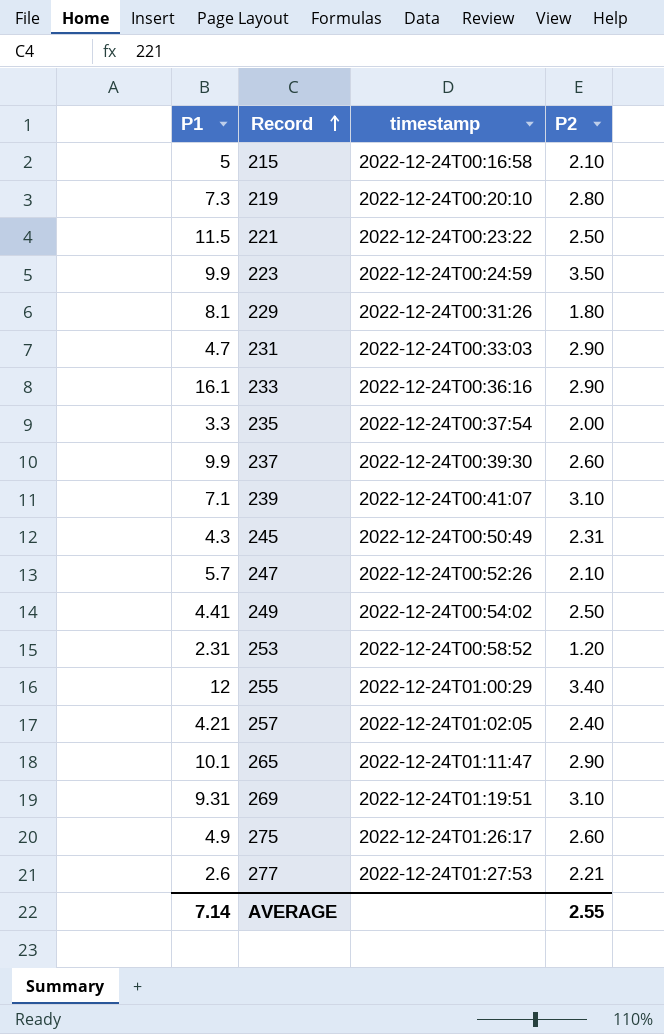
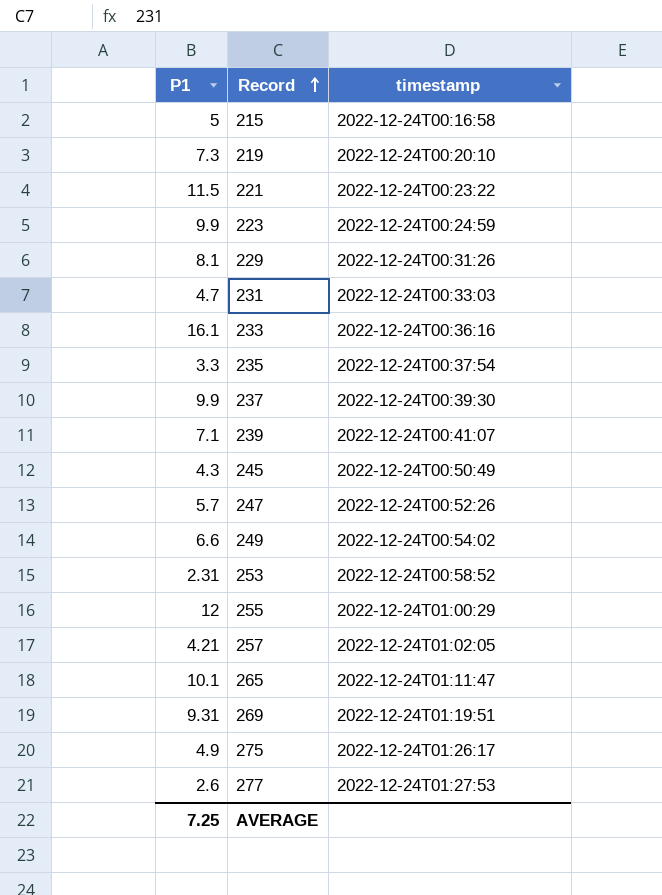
column P2 | position: 4 -> none
249 | P1: 4.41 -> 6.6
AVERAGE | P1: 7.14 -> 7.25

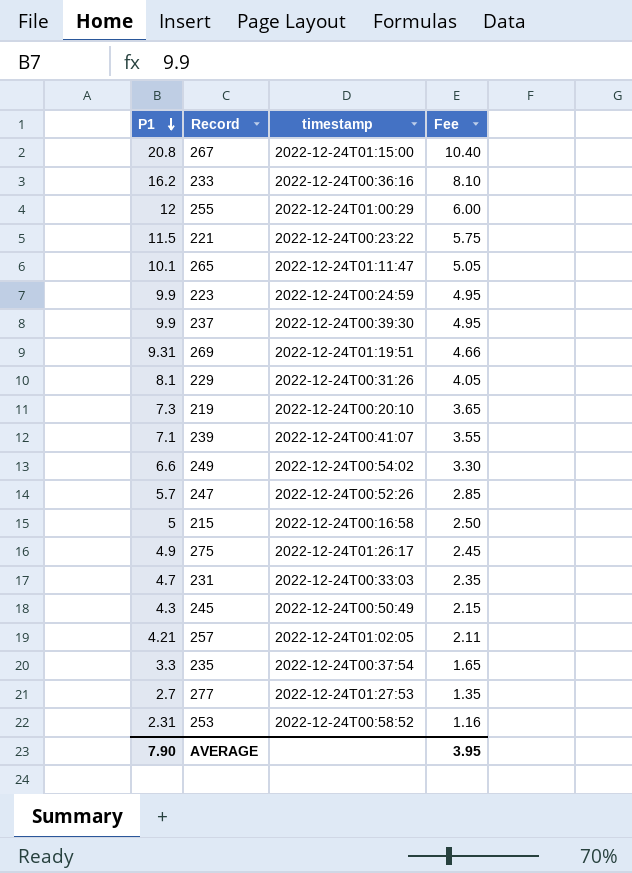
row order: Record ascending -> P1 descending
column Fee | formula: none -> [P1] * 0.5
row 267: none -> 20.8 | 2022-12-24T01:15:00 | 10.40
233 | P1: 16.1 -> 16.2
277 | P1: 2.6 -> 2.7
AVERAGE | P1: 7.25 -> 7.90

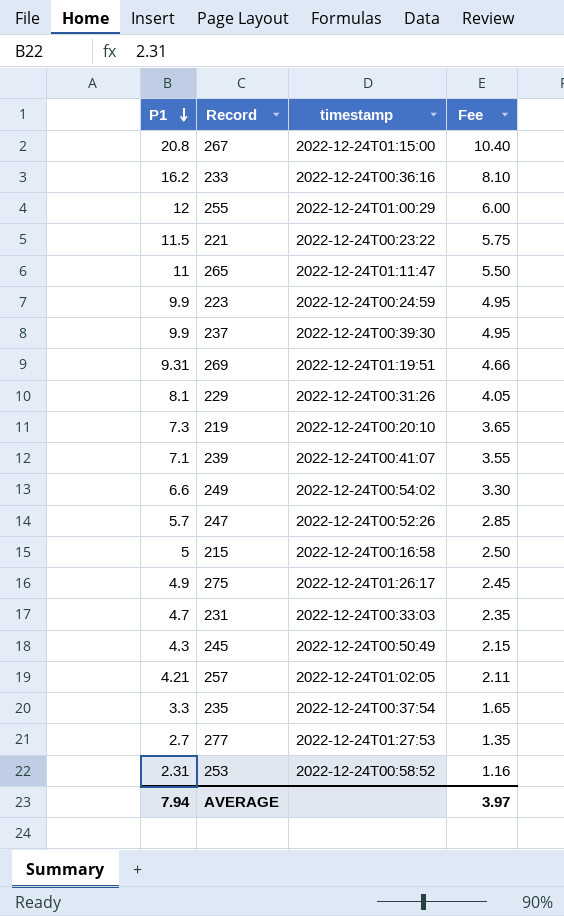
265 | P1: 10.1 -> 11
265 | Fee: 5.05 -> 5.50
AVERAGE | P1: 7.90 -> 7.94
AVERAGE | Fee: 3.95 -> 3.97

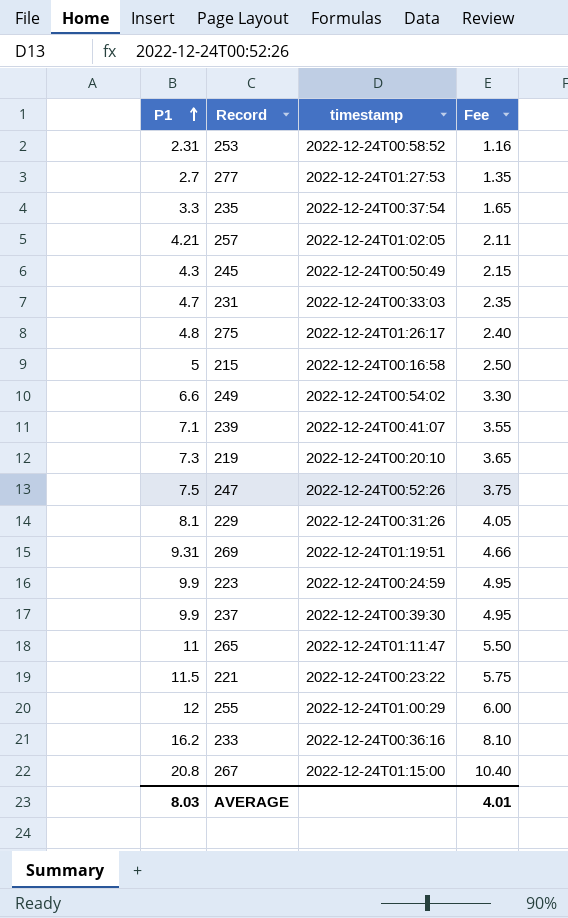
row order: P1 descending -> P1 ascending
275 | P1: 4.9 -> 4.8
275 | Fee: 2.45 -> 2.40
247 | P1: 5.7 -> 7.5
247 | Fee: 2.85 -> 3.75
AVERAGE | P1: 7.94 -> 8.03
AVERAGE | Fee: 3.97 -> 4.01

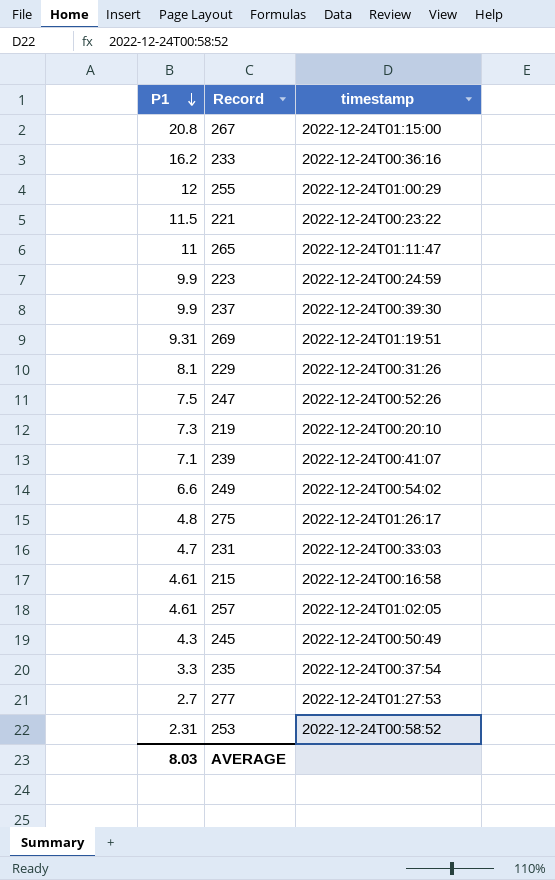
row order: P1 ascending -> P1 descending
column Fee | formula: [P1] * 0.5 -> none
215 | P1: 5 -> 4.61
257 | P1: 4.21 -> 4.61

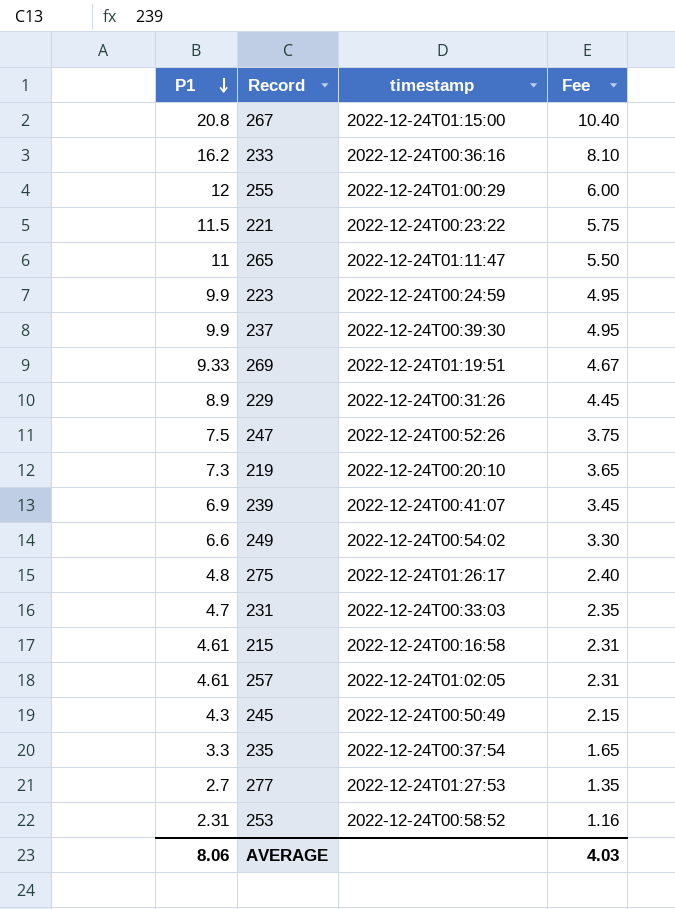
column Fee | formula: none -> [P1] * 0.5
269 | P1: 9.31 -> 9.33
229 | P1: 8.1 -> 8.9
239 | P1: 7.1 -> 6.9
AVERAGE | P1: 8.03 -> 8.06

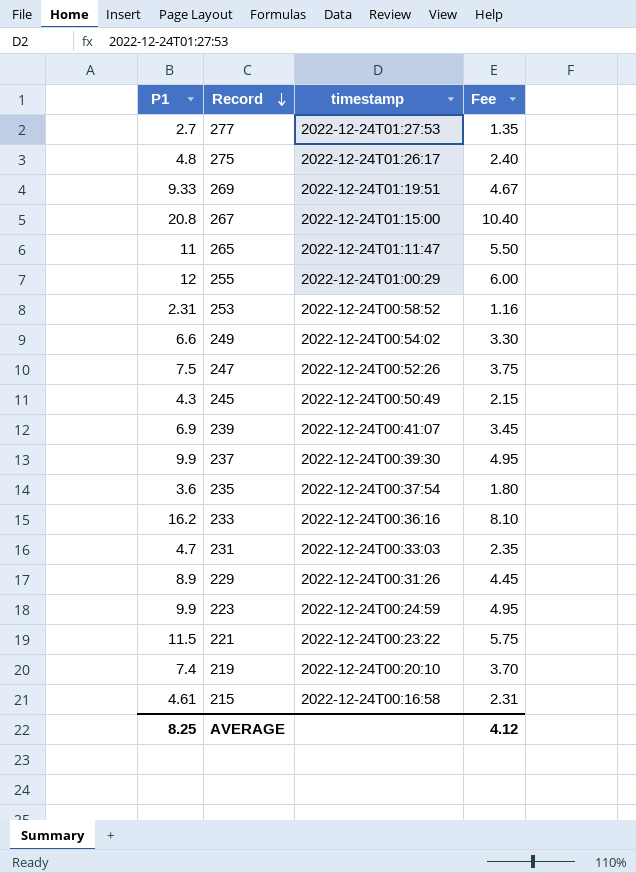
row order: P1 descending -> Record descending
row 257: 4.61 | 2022-12-24T01:02:05 | 2.31 -> none
235 | P1: 3.3 -> 3.6
235 | Fee: 1.65 -> 1.80
219 | P1: 7.3 -> 7.4
219 | Fee: 3.65 -> 3.70
AVERAGE | P1: 8.06 -> 8.25
AVERAGE | Fee: 4.03 -> 4.12

